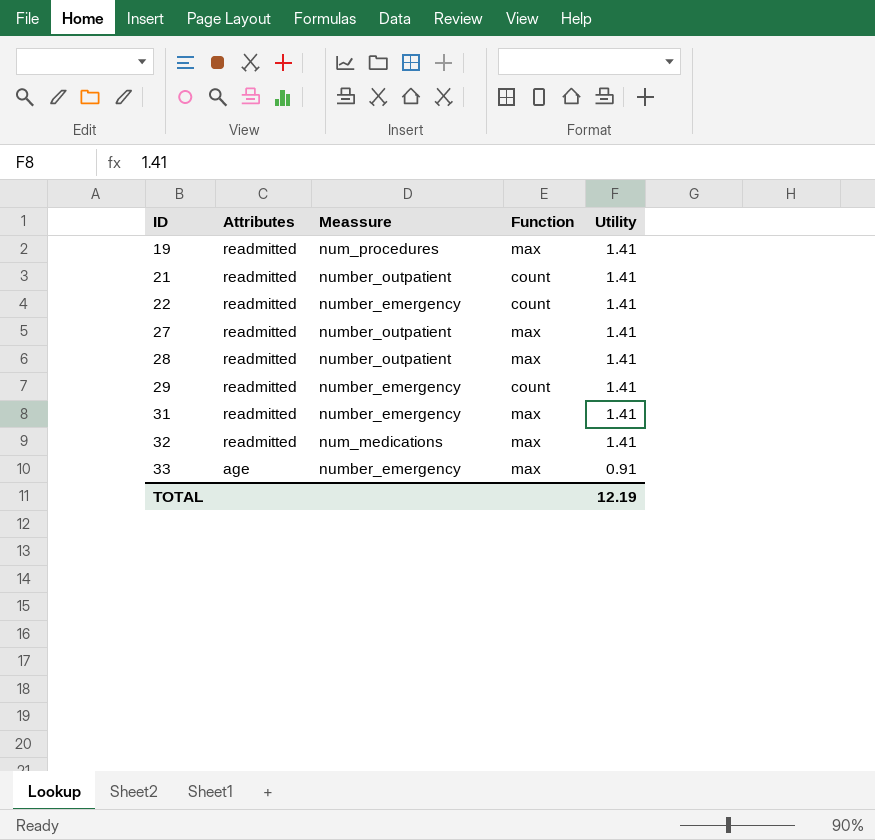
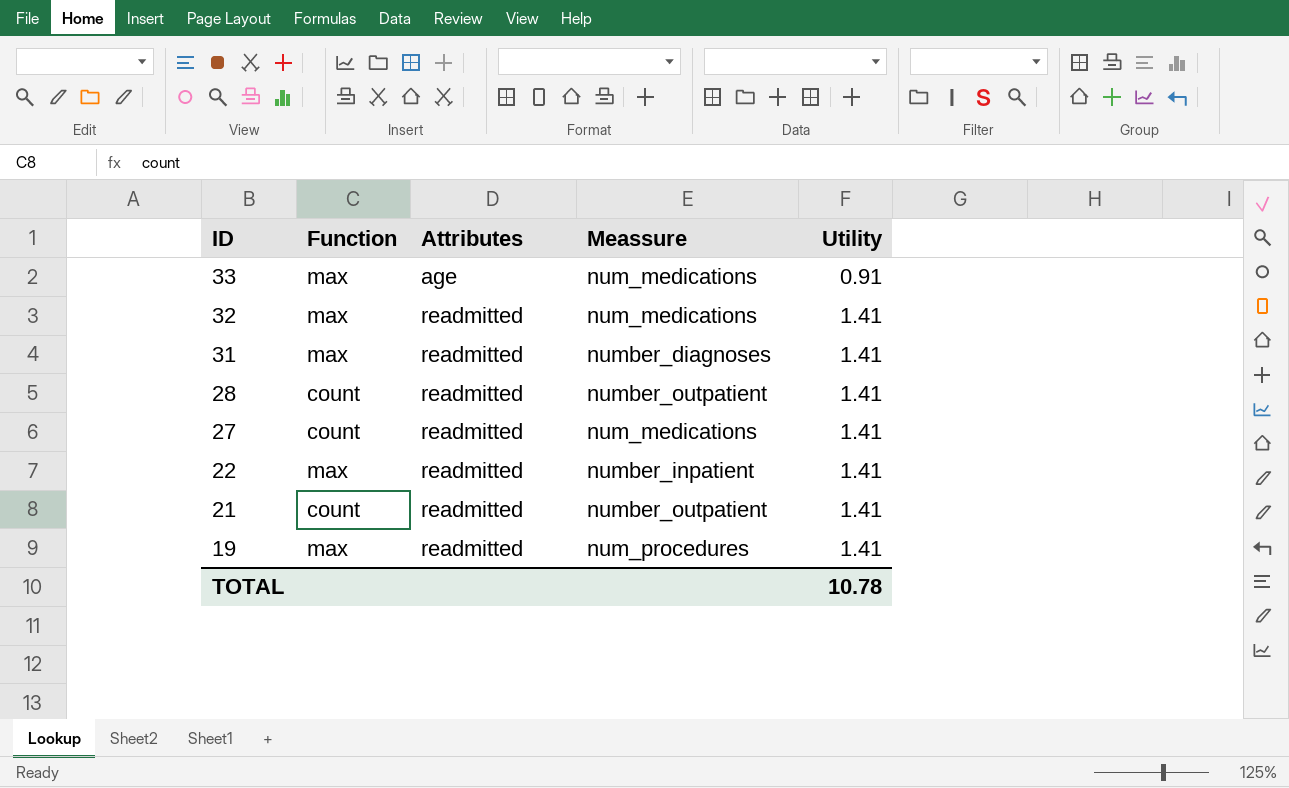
row order: ID ascending -> ID descending
column Function | position: 4 -> 2
row 29: readmitted | number_emergency | count | 1.41 -> none
33 | Meassure: number_emergency -> num_medications
31 | Meassure: number_emergency -> number_diagnoses
28 | Function: max -> count
27 | Function: max -> count
27 | Meassure: number_outpatient -> num_medications
22 | Function: count -> max
22 | Meassure: number_emergency -> number_inpatient
TOTAL | Utility: 12.19 -> 10.78

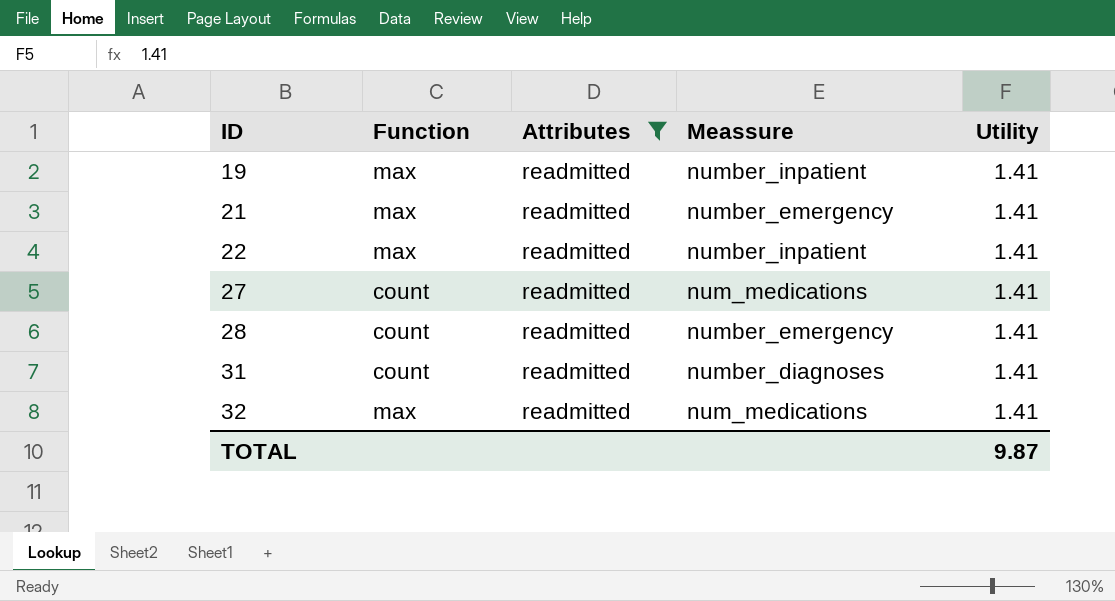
filter: none -> Attributes = readmitted
row order: ID descending -> ID ascending
19 | Meassure: num_procedures -> number_inpatient
21 | Function: count -> max
21 | Meassure: number_outpatient -> number_emergency
28 | Meassure: number_outpatient -> number_emergency
31 | Function: max -> count
TOTAL | Utility: 10.78 -> 9.87

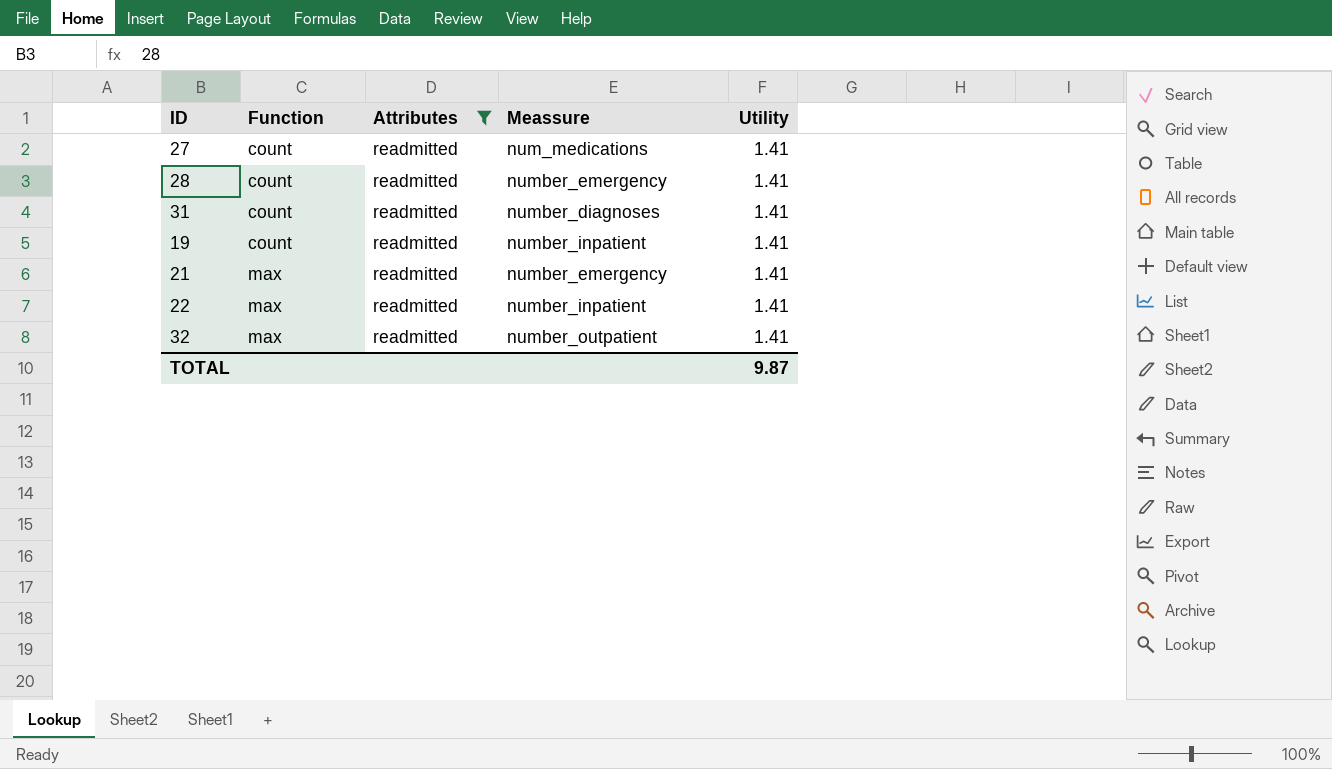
row order: ID ascending -> Function ascending
19 | Function: max -> count
32 | Meassure: num_medications -> number_outpatient

